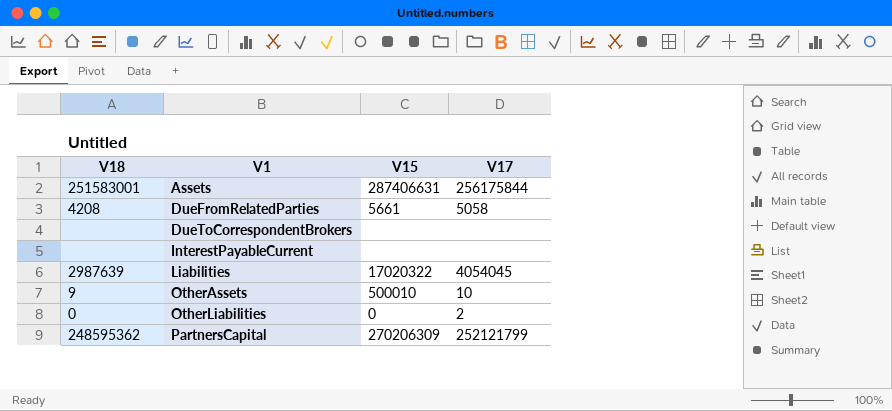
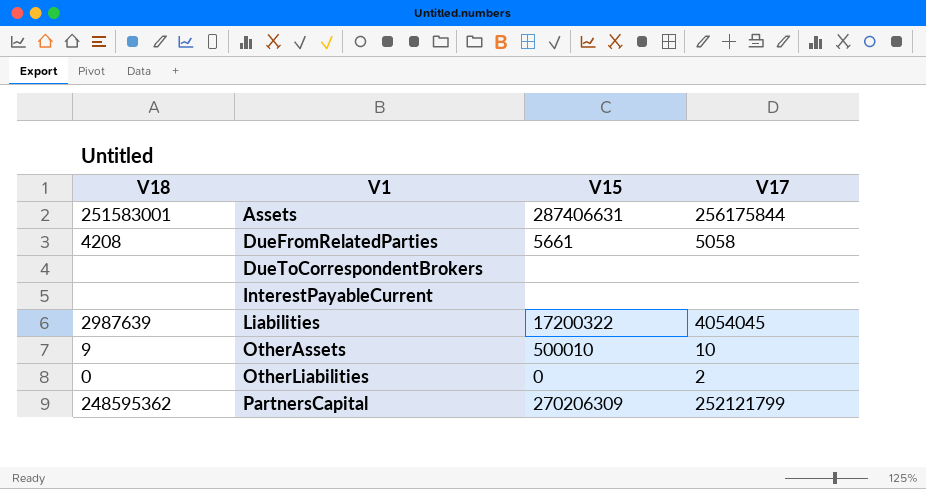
Liabilities | V15: 17020322 -> 17200322

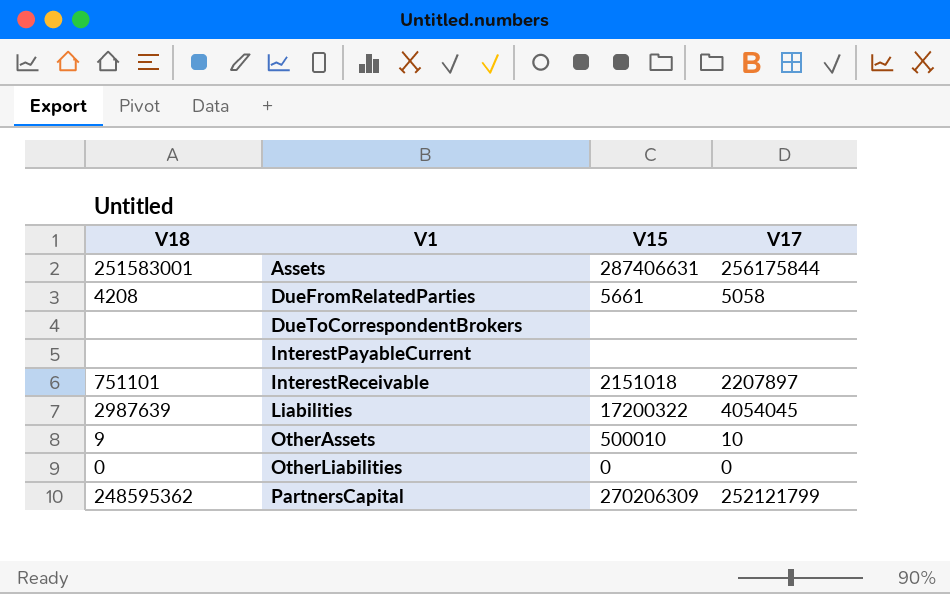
row InterestReceivable: none -> 751101 | 2151018 | 2207897
OtherLiabilities | V17: 2 -> 0

